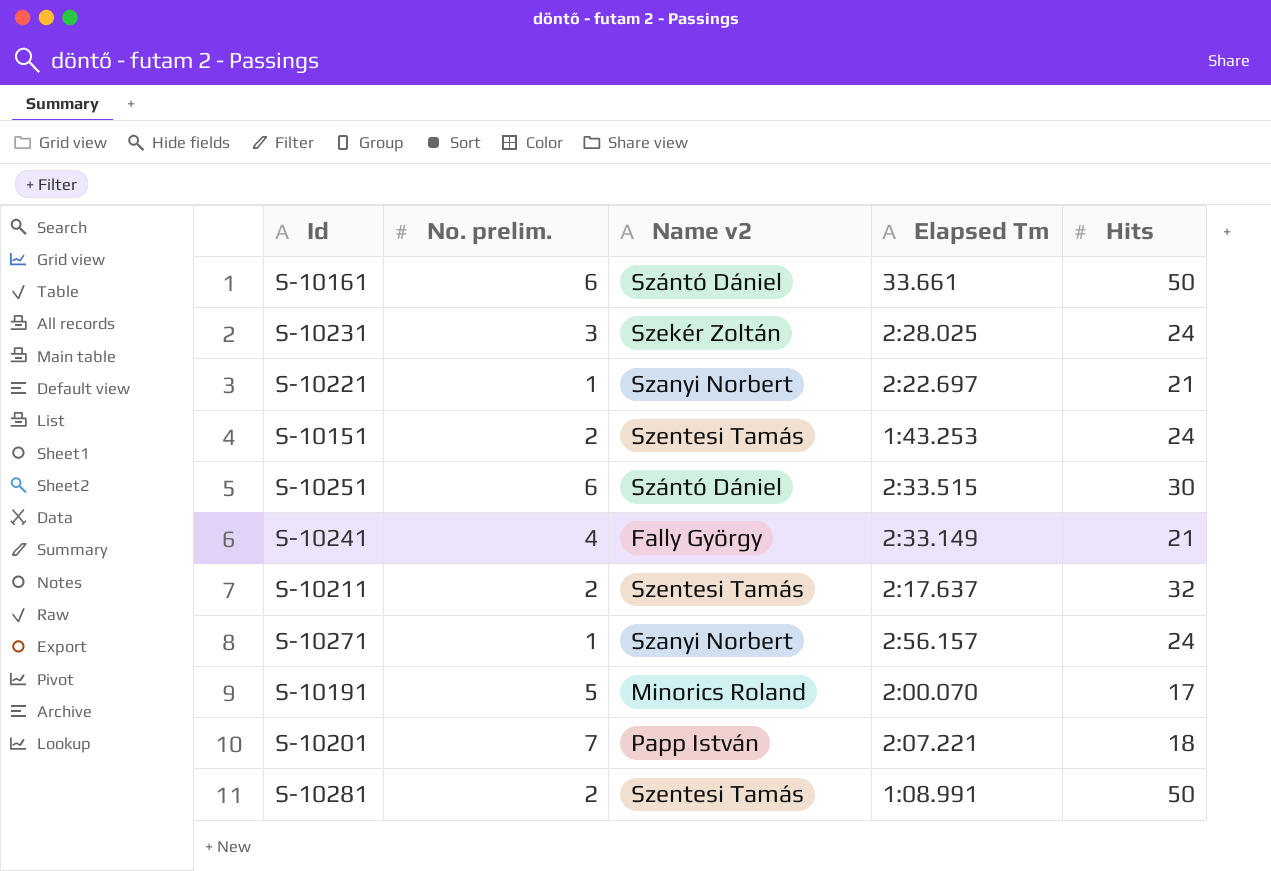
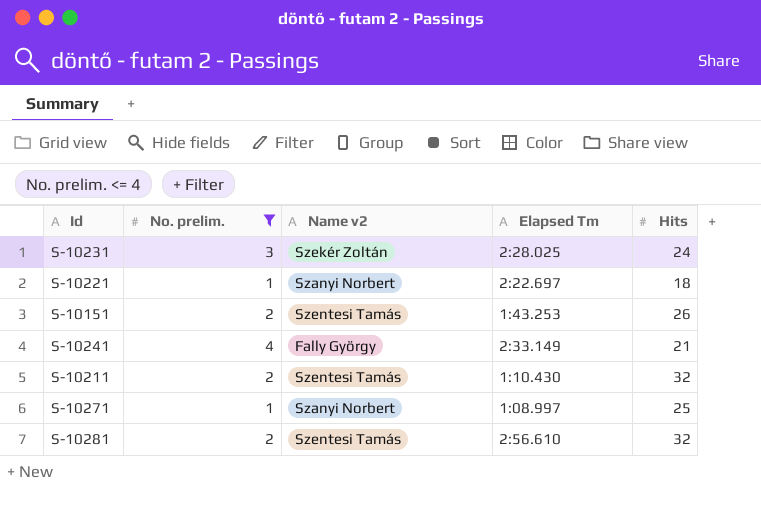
filter: none -> No. prelim. <= 4
S-10221 | Hits: 21 -> 18
S-10151 | Hits: 24 -> 26
S-10211 | Elapsed Tm: 2:17.637 -> 1:10.430
S-10271 | Elapsed Tm: 2:56.157 -> 1:08.997
S-10271 | Hits: 24 -> 25
S-10281 | Elapsed Tm: 1:08.991 -> 2:56.610
S-10281 | Hits: 50 -> 32

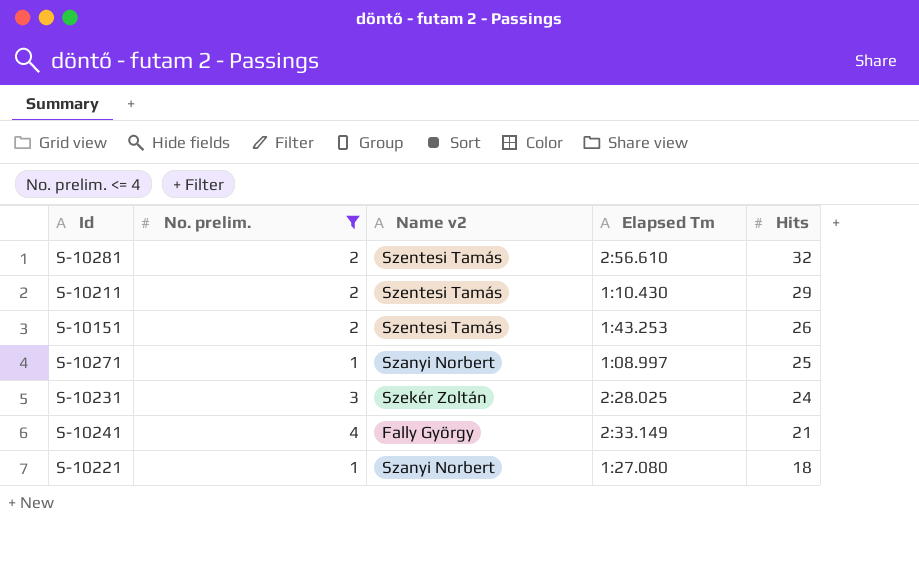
row order: none -> Hits descending
S-10211 | Hits: 32 -> 29
S-10221 | Elapsed Tm: 2:22.697 -> 1:27.080

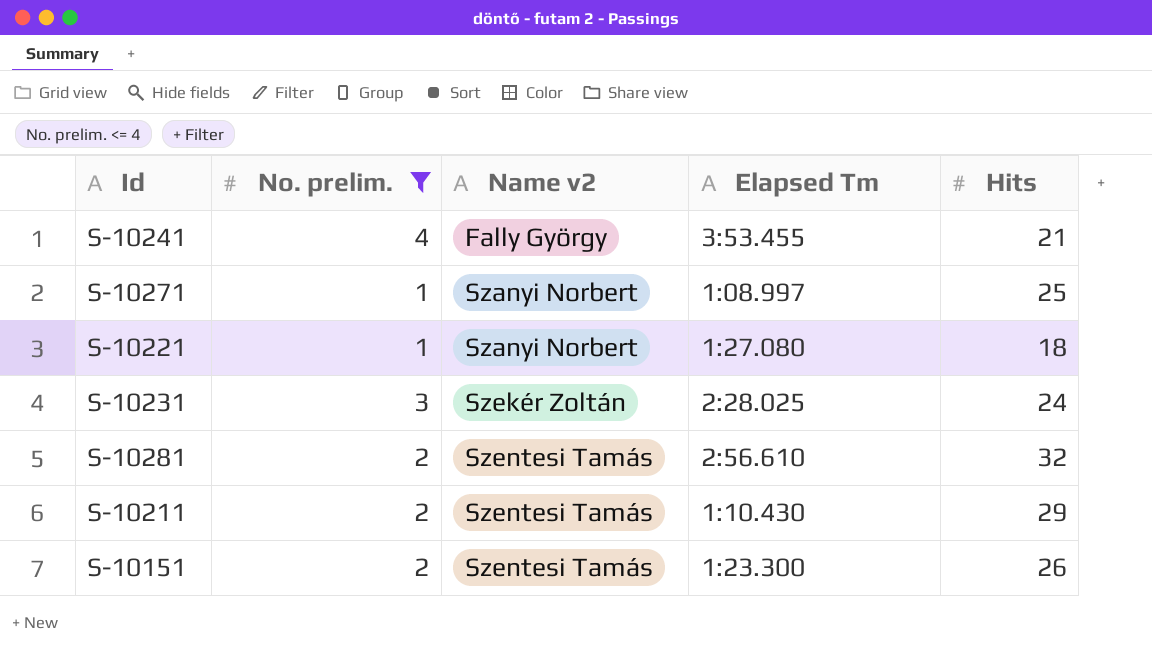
row order: Hits descending -> Name v2 ascending
S-10241 | Elapsed Tm: 2:33.149 -> 3:53.455
S-10151 | Elapsed Tm: 1:43.253 -> 1:23.300

